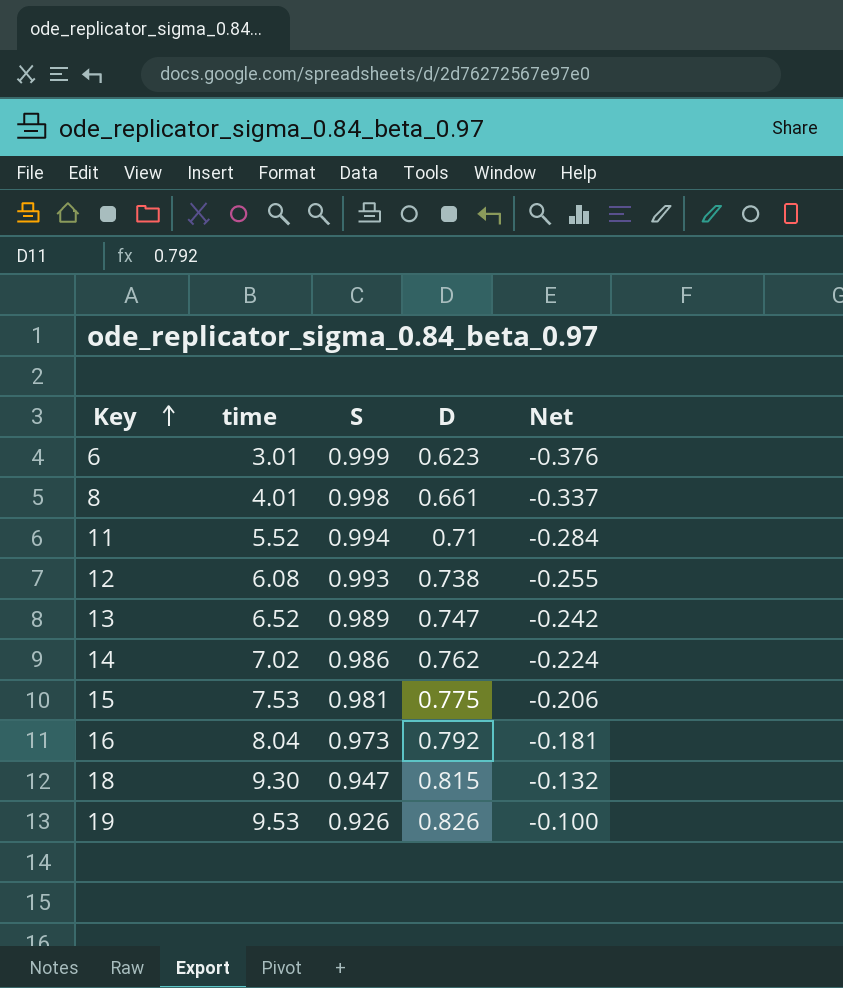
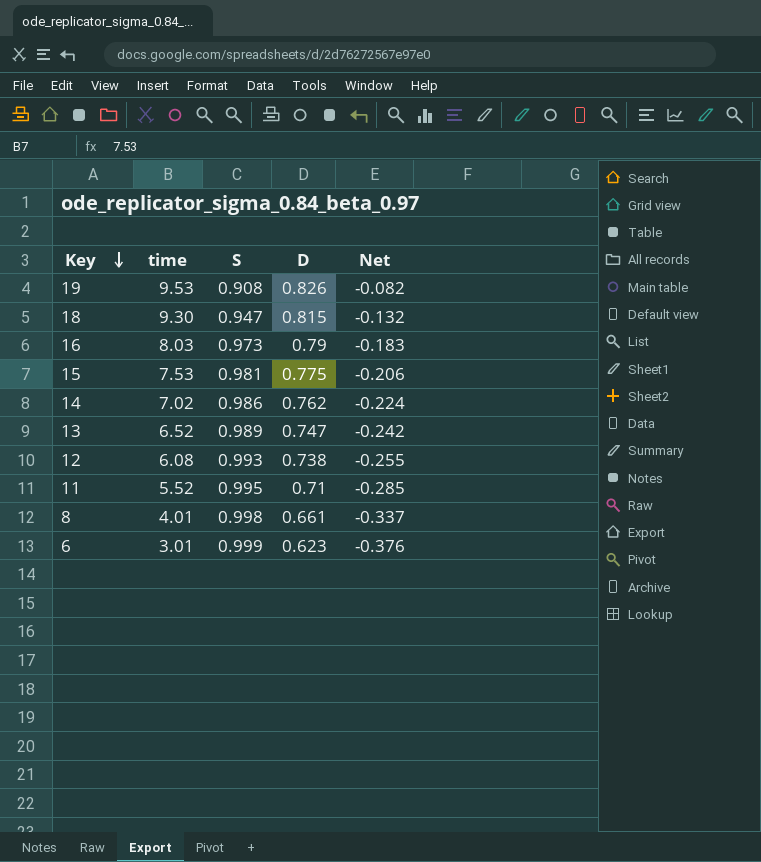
row order: Key ascending -> Key descending
19 | S: 0.926 -> 0.908
19 | Net: -0.100 -> -0.082
16 | time: 8.04 -> 8.03
16 | D: 0.792 -> 0.79
16 | Net: -0.181 -> -0.183
11 | S: 0.994 -> 0.995
11 | Net: -0.284 -> -0.285

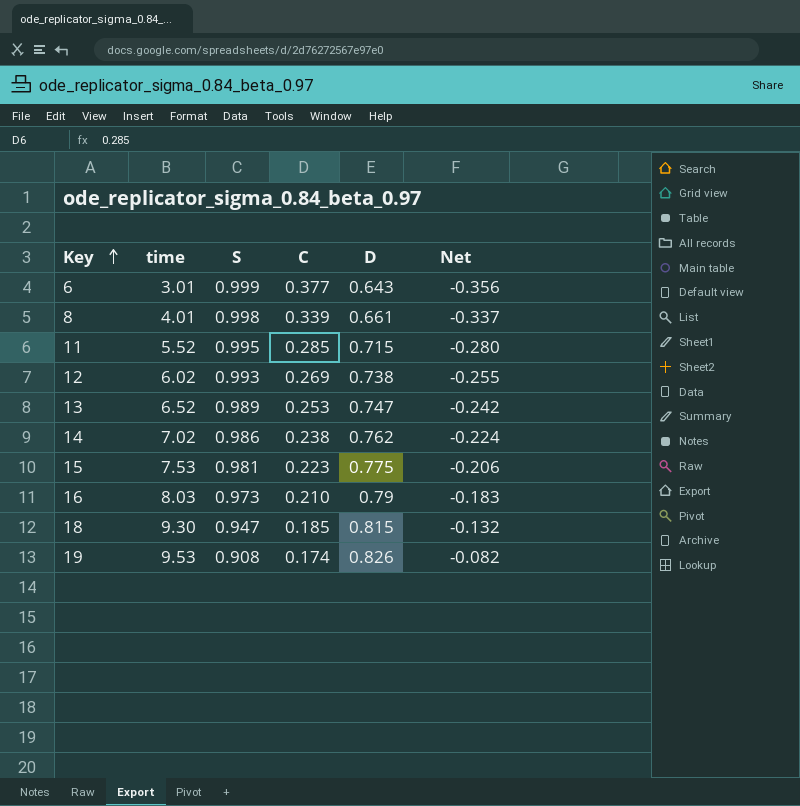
row order: Key descending -> Key ascending
column C | position: none -> 4
6 | D: 0.623 -> 0.643
6 | Net: -0.376 -> -0.356
11 | D: 0.71 -> 0.715
11 | Net: -0.285 -> -0.280
12 | time: 6.08 -> 6.02

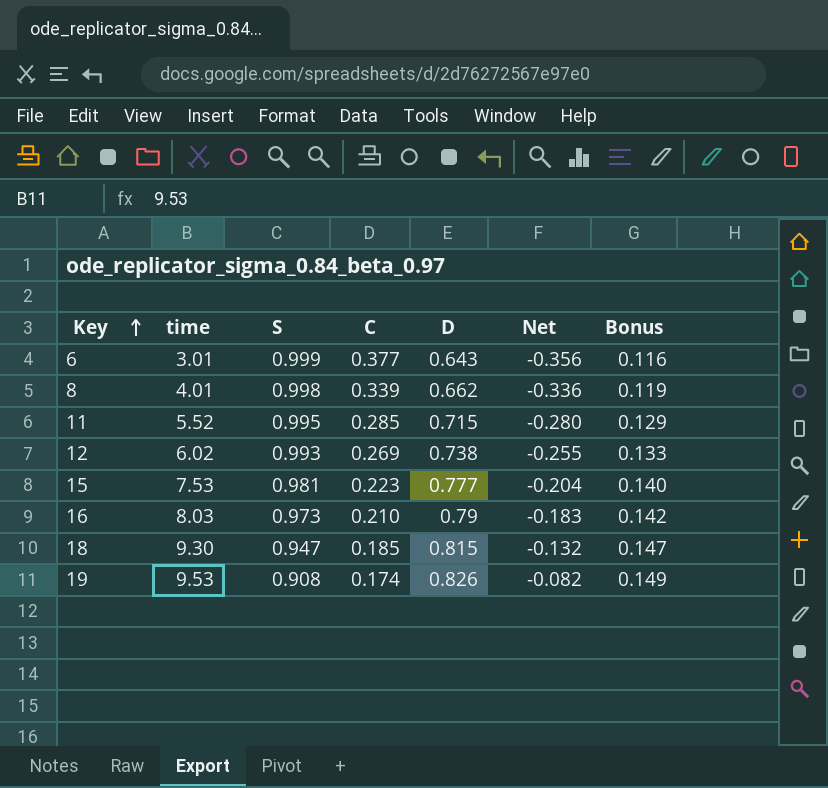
column Bonus | formula: none -> [D] * 0.18
row 13: 6.52 | 0.989 | 0.253 | 0.747 | -0.242 -> none
row 14: 7.02 | 0.986 | 0.238 | 0.762 | -0.224 -> none
8 | D: 0.661 -> 0.662
8 | Net: -0.337 -> -0.336
15 | D: 0.775 -> 0.777
15 | Net: -0.206 -> -0.204

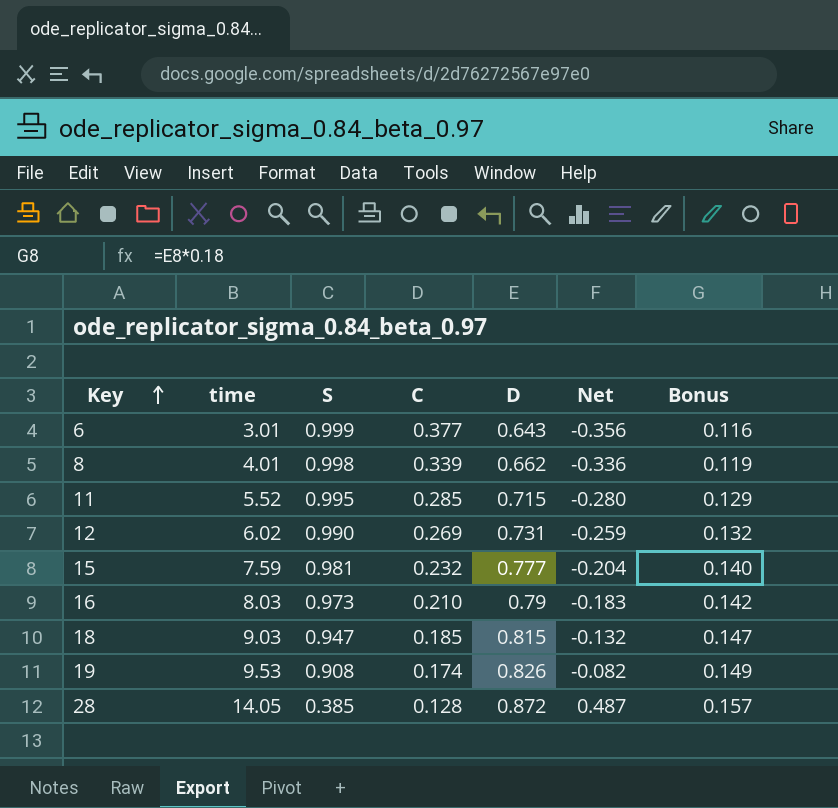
12 | S: 0.993 -> 0.990
12 | D: 0.738 -> 0.731
12 | Net: -0.255 -> -0.259
12 | Bonus: 0.133 -> 0.132
15 | time: 7.53 -> 7.59
15 | C: 0.223 -> 0.232
18 | time: 9.30 -> 9.03
row 28: none -> 14.05 | 0.385 | 0.128 | 0.872 | 0.487 | 0.157

